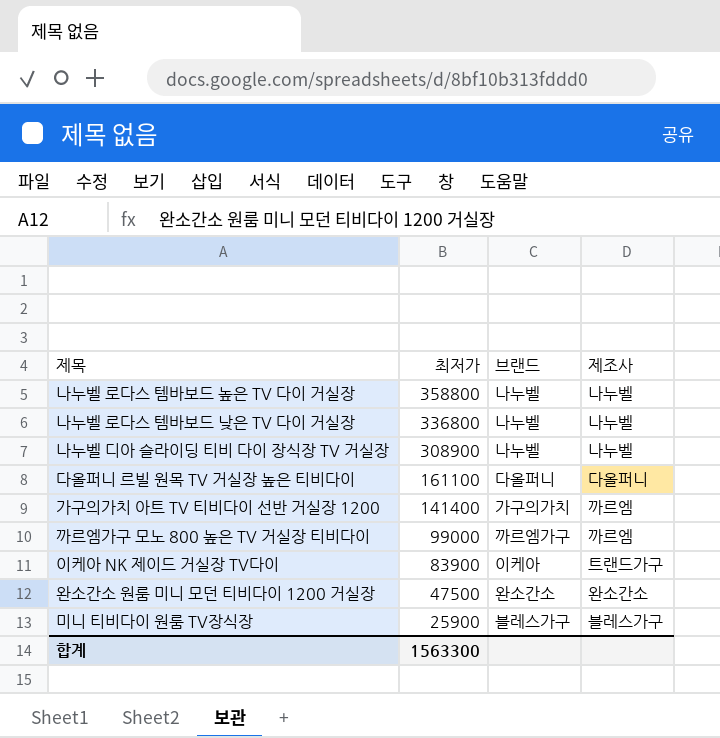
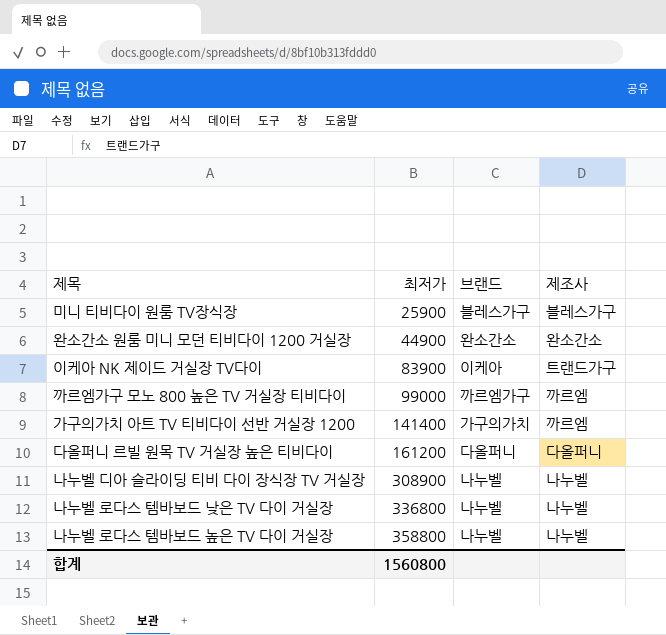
row order: 최저가 descending -> 최저가 ascending
완소간소 원룸 미니 모던 티비다이 1200 거실장 | 최저가: 47500 -> 44900
다올퍼니 르빌 원목 TV 거실장 높은 티비다이 | 최저가: 161100 -> 161200
합계 | 최저가: 1563300 -> 1560800

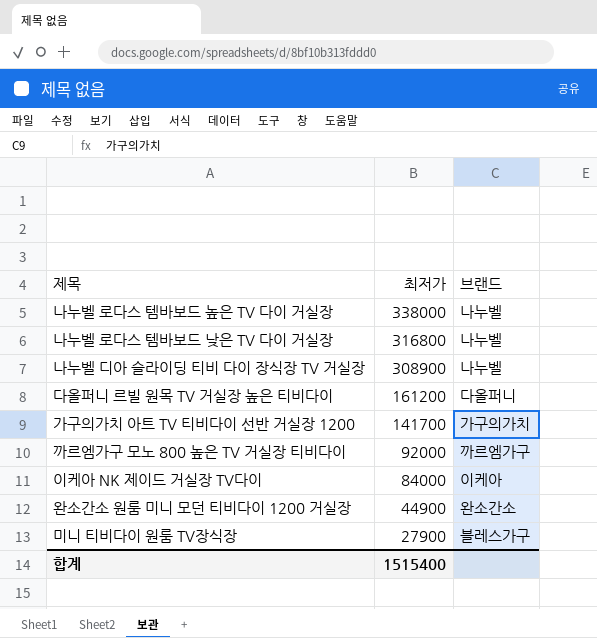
row order: 최저가 ascending -> 최저가 descending
column 제조사 | position: 4 -> none
나누벨 로다스 템바보드 높은 TV 다이 거실장 | 최저가: 358800 -> 338000
나누벨 로다스 템바보드 낮은 TV 다이 거실장 | 최저가: 336800 -> 316800
가구의가치 아트 TV 티비다이 선반 거실장 1200 | 최저가: 141400 -> 141700
까르엠가구 모노 800 높은 TV 거실장 티비다이 | 최저가: 99000 -> 92000
이케아 NK 제이드 거실장 TV다이 | 최저가: 83900 -> 84000
미니 티비다이 원룸 TV장식장 | 최저가: 25900 -> 27900
합계 | 최저가: 1560800 -> 1515400

